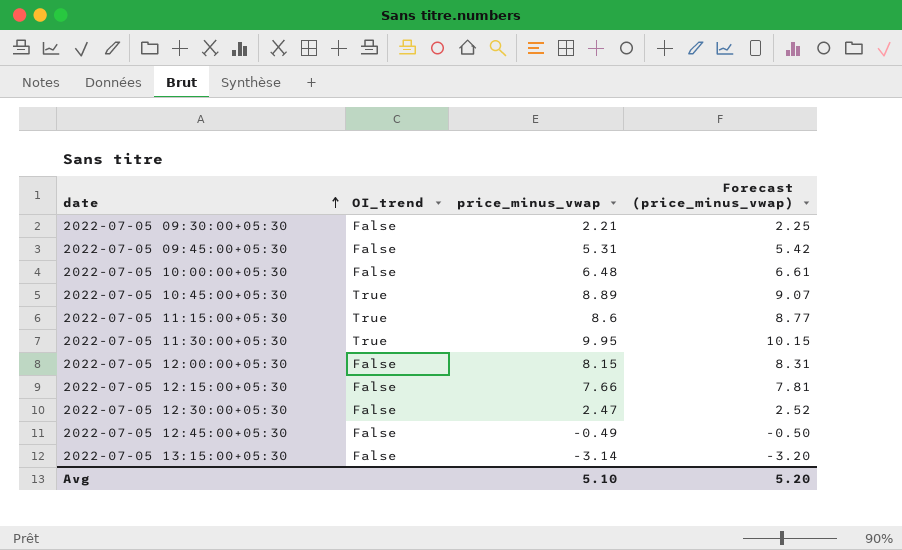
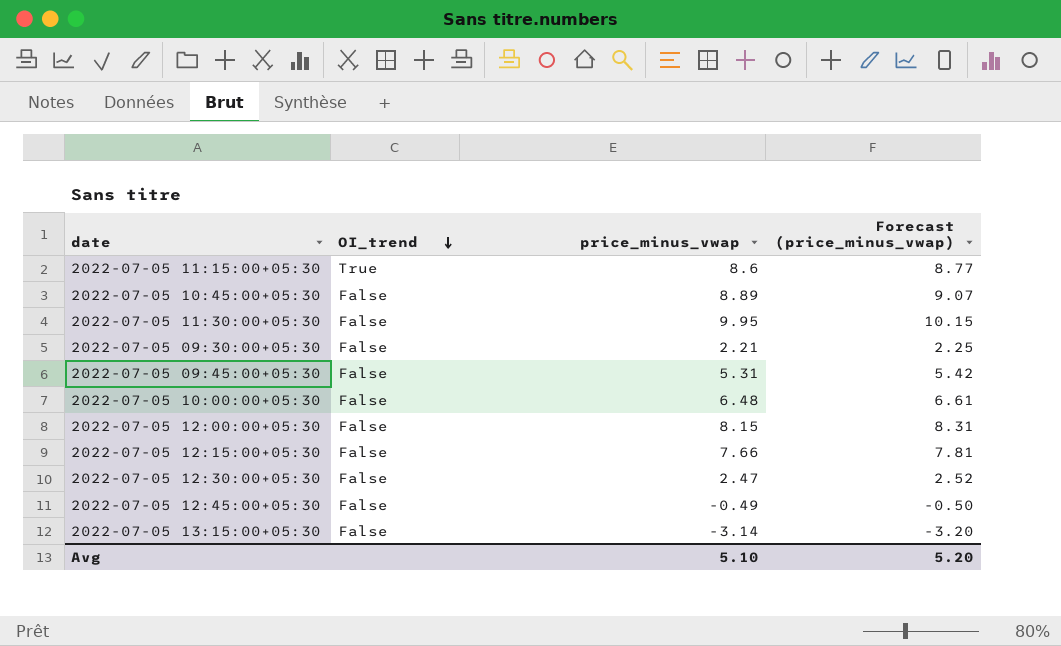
row order: date ascending -> OI_trend descending
2022-07-05 10:45:00+05:30 | OI_trend: True -> False
2022-07-05 11:30:00+05:30 | OI_trend: True -> False

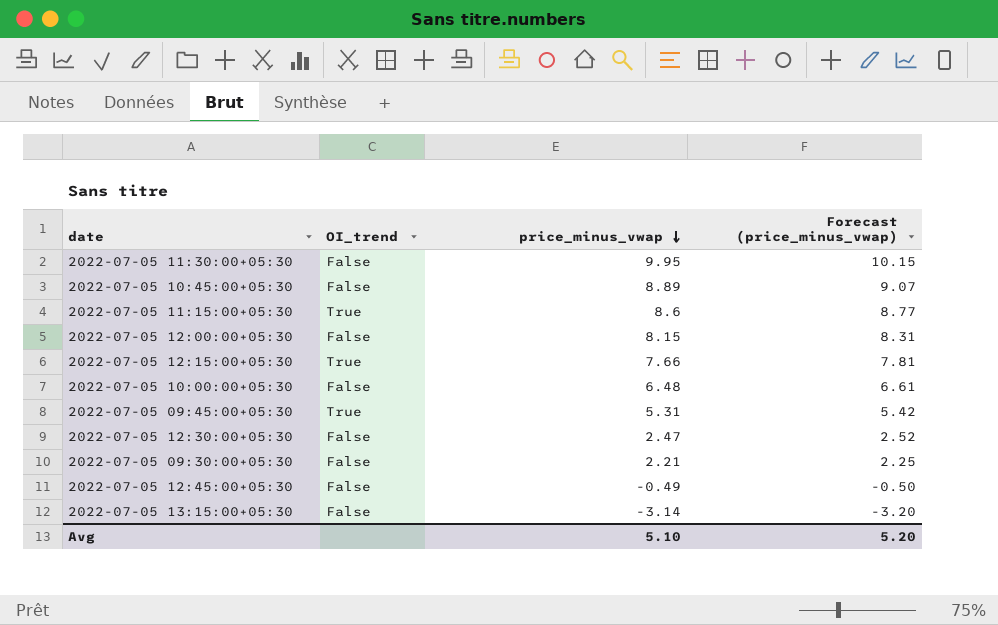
row order: OI_trend descending -> price_minus_vwap descending
2022-07-05 12:15:00+05:30 | OI_trend: False -> True
2022-07-05 09:45:00+05:30 | OI_trend: False -> True

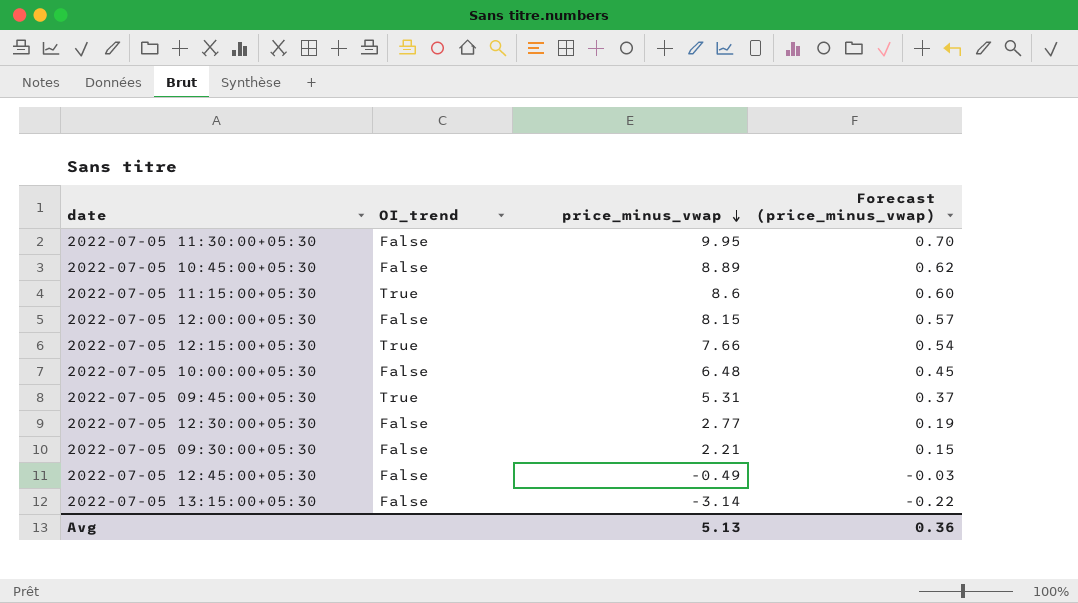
column Forecast (price_minus_vwap) | formula: [price_minus_vwap] * 1.02 -> [price_minus_vwap] * 0.07
2022-07-05 12:30:00+05:30 | price_minus_vwap: 2.47 -> 2.77
Avg | price_minus_vwap: 5.10 -> 5.13
Avg | Forecast (price_minus_vwap): 5.20 -> 0.36

